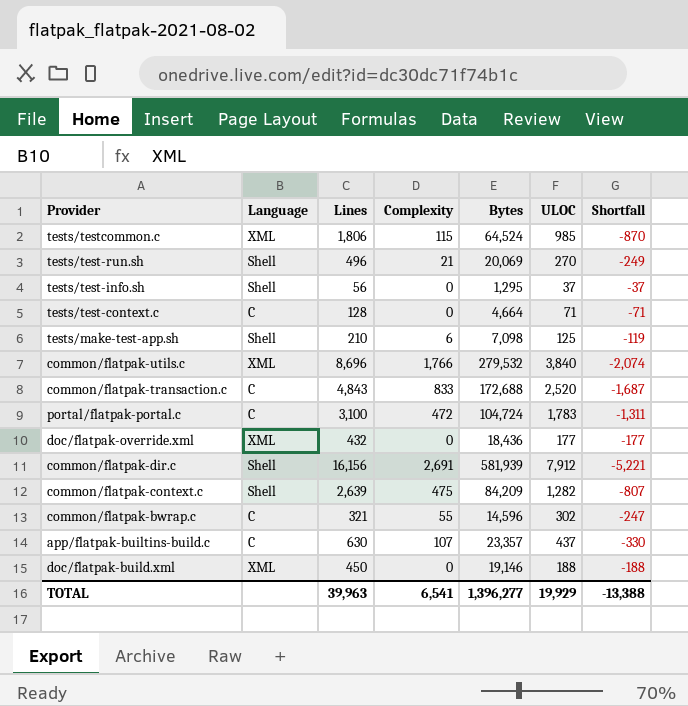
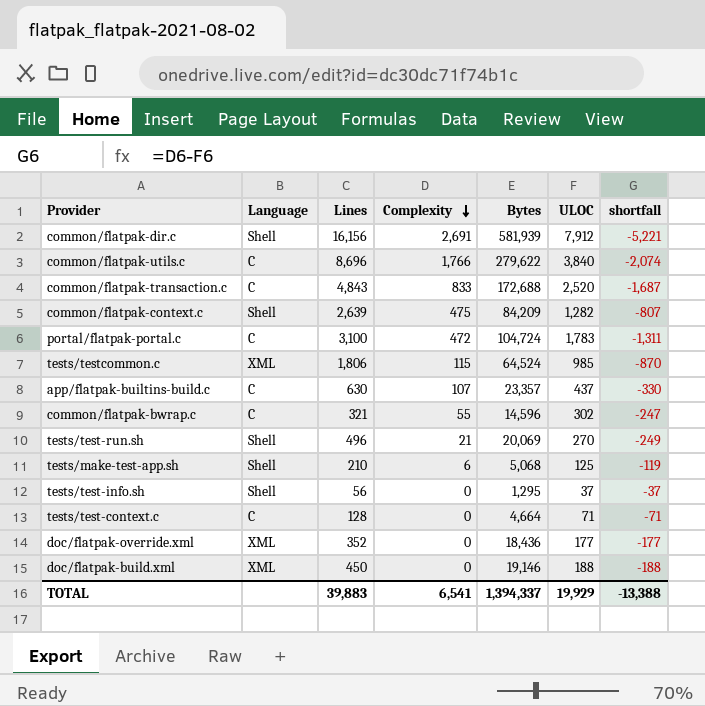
row order: none -> Complexity descending
column name: Shortfall -> shortfall
common/flatpak-utils.c | Language: XML -> C
common/flatpak-utils.c | Bytes: 279,532 -> 279,622
tests/make-test-app.sh | Bytes: 7,098 -> 5,068
doc/flatpak-override.xml | Lines: 432 -> 352
TOTAL | Lines: 39,963 -> 39,883
TOTAL | Bytes: 1,396,277 -> 1,394,337

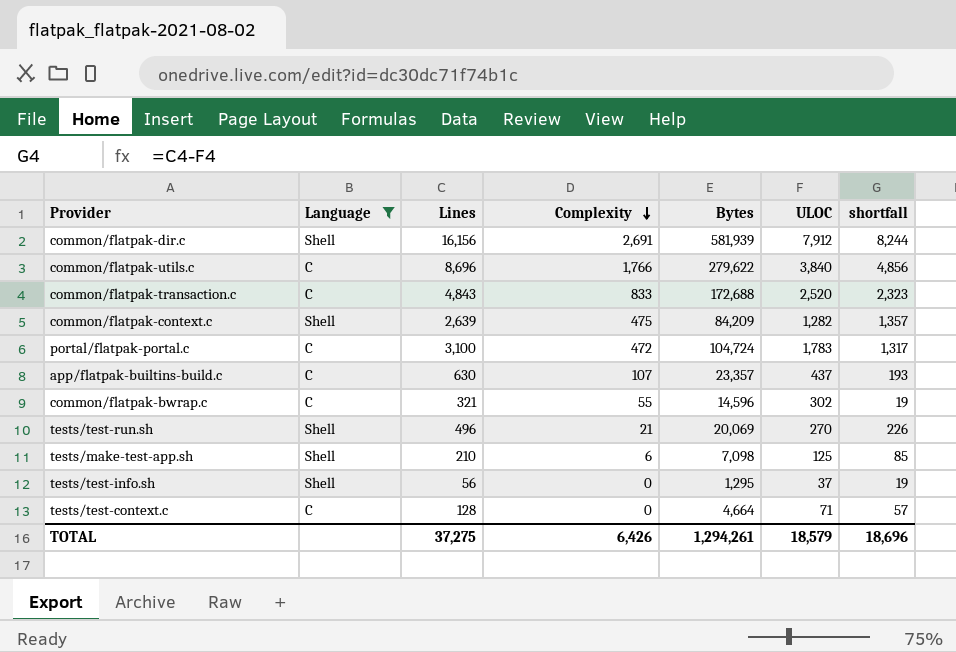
filter: none -> Language != XML
column shortfall | formula: [Complexity] - [ULOC] -> [Lines] - [ULOC]
tests/make-test-app.sh | Bytes: 5,068 -> 7,098
TOTAL | Lines: 39,883 -> 37,275
TOTAL | Complexity: 6,541 -> 6,426
TOTAL | Bytes: 1,394,337 -> 1,294,261
TOTAL | ULOC: 19,929 -> 18,579
TOTAL | shortfall: -13,388 -> 18,696

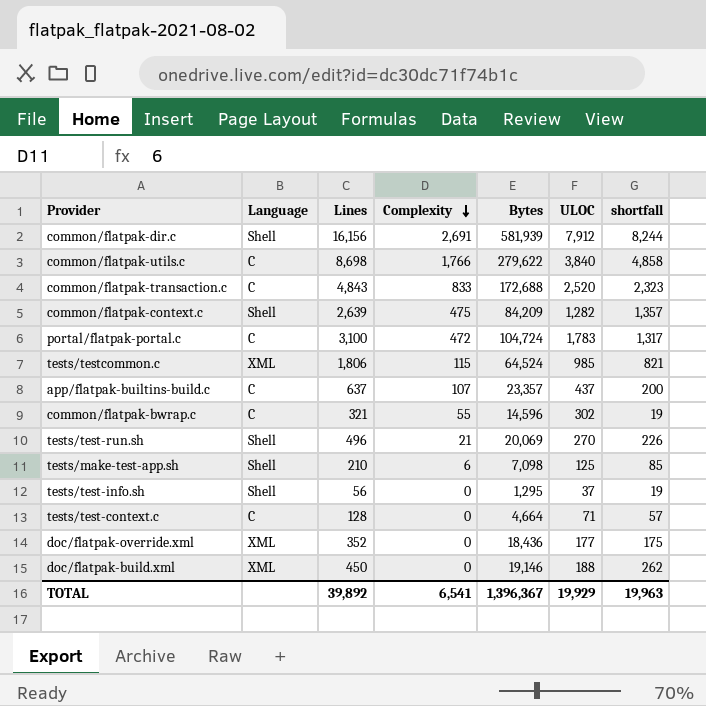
filter: Language != XML -> none
common/flatpak-utils.c | Lines: 8,696 -> 8,698
common/flatpak-utils.c | shortfall: 4,856 -> 4,858
app/flatpak-builtins-build.c | Lines: 630 -> 637
app/flatpak-builtins-build.c | shortfall: 193 -> 200
TOTAL | Lines: 37,275 -> 39,892
TOTAL | Complexity: 6,426 -> 6,541
TOTAL | Bytes: 1,294,261 -> 1,396,367
TOTAL | ULOC: 18,579 -> 19,929
TOTAL | shortfall: 18,696 -> 19,963

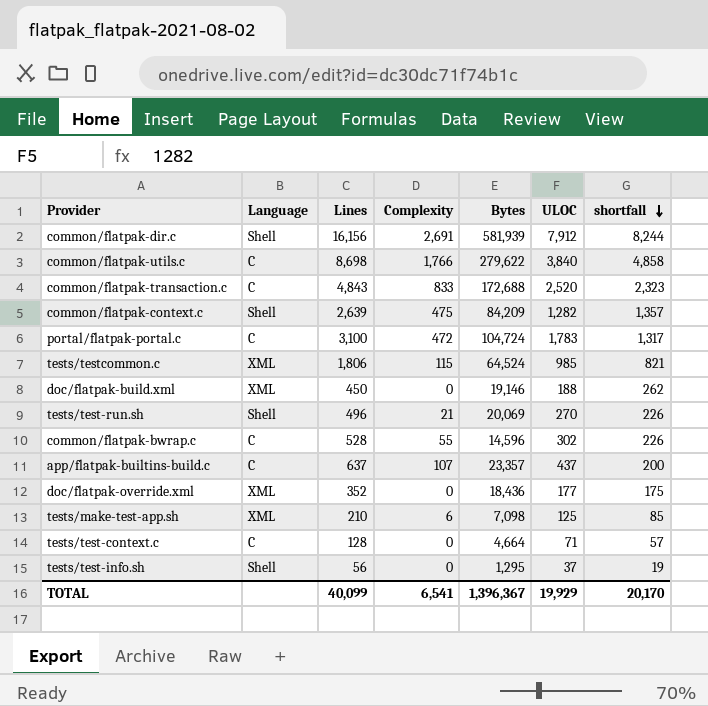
row order: Complexity descending -> shortfall descending
common/flatpak-bwrap.c | Lines: 321 -> 528
common/flatpak-bwrap.c | shortfall: 19 -> 226
tests/make-test-app.sh | Language: Shell -> XML
TOTAL | Lines: 39,892 -> 40,099
TOTAL | shortfall: 19,963 -> 20,170

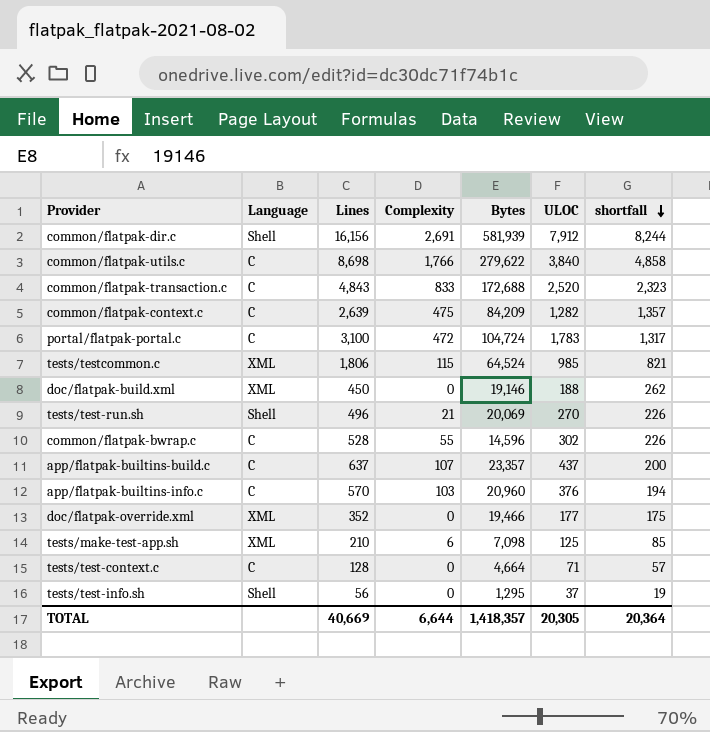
common/flatpak-context.c | Language: Shell -> C
row app/flatpak-builtins-info.c: none -> C | 570 | 103 | 20,960 | 376 | 194
doc/flatpak-override.xml | Bytes: 18,436 -> 19,466
TOTAL | Lines: 40,099 -> 40,669
TOTAL | Complexity: 6,541 -> 6,644
TOTAL | Bytes: 1,396,367 -> 1,418,357
TOTAL | ULOC: 19,929 -> 20,305
TOTAL | shortfall: 20,170 -> 20,364

